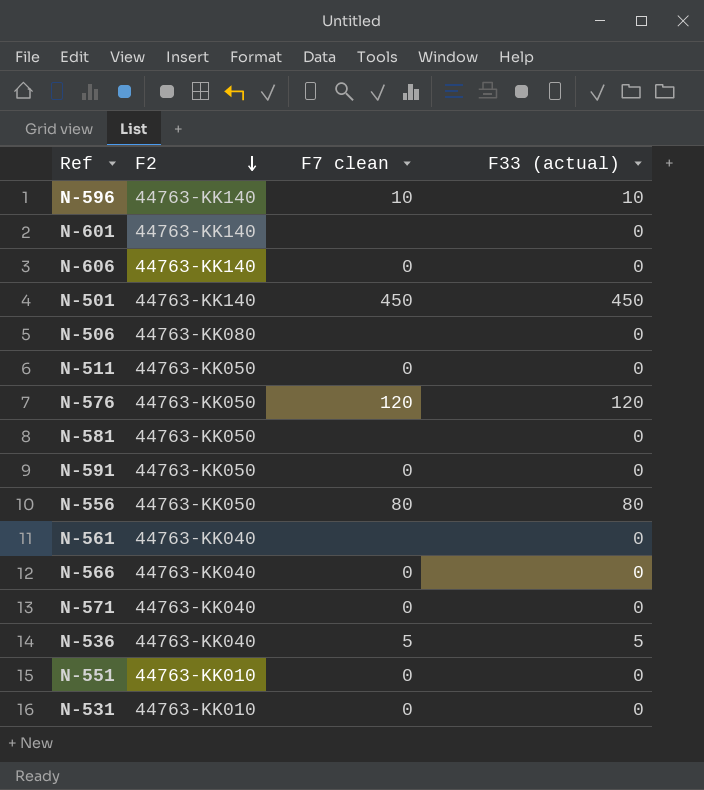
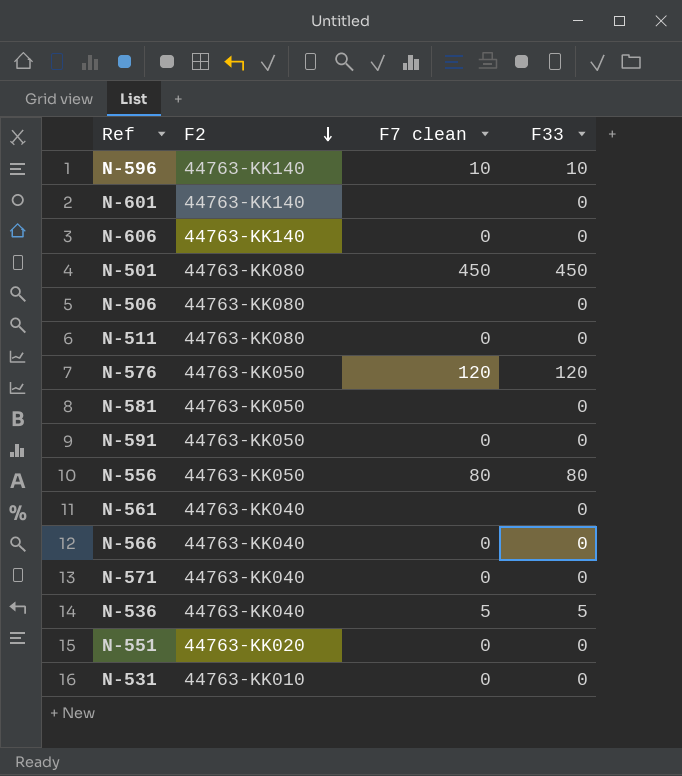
column name: F33 (actual) -> F33
N-501 | F2: 44763-KK140 -> 44763-KK080
N-511 | F2: 44763-KK050 -> 44763-KK080
N-551 | F2: 44763-KK010 -> 44763-KK020

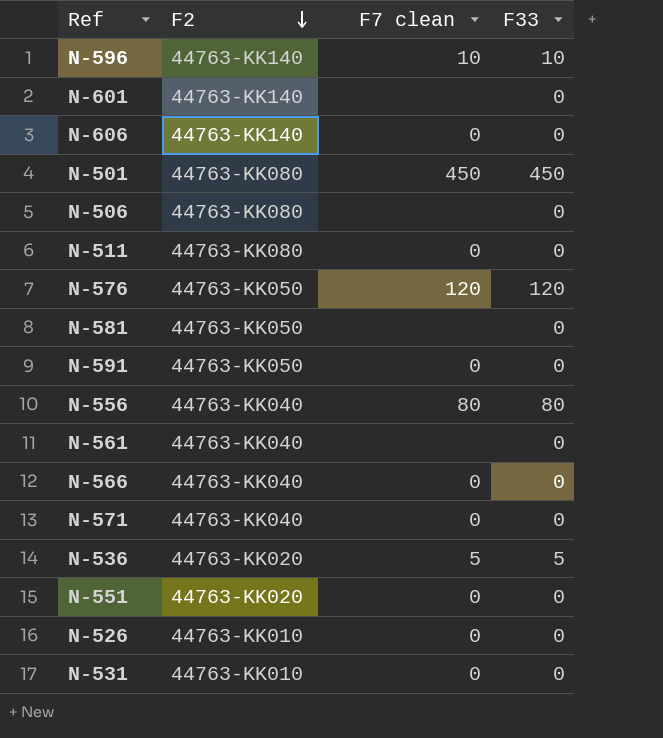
N-556 | F2: 44763-KK050 -> 44763-KK040
N-536 | F2: 44763-KK040 -> 44763-KK020
row N-526: none -> 44763-KK010 | 0 | 0

